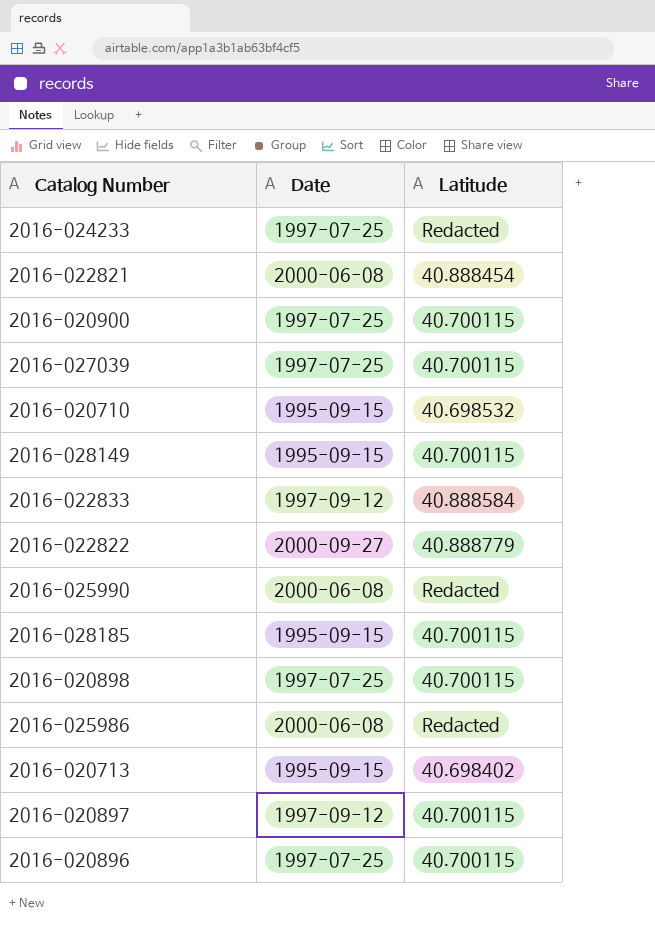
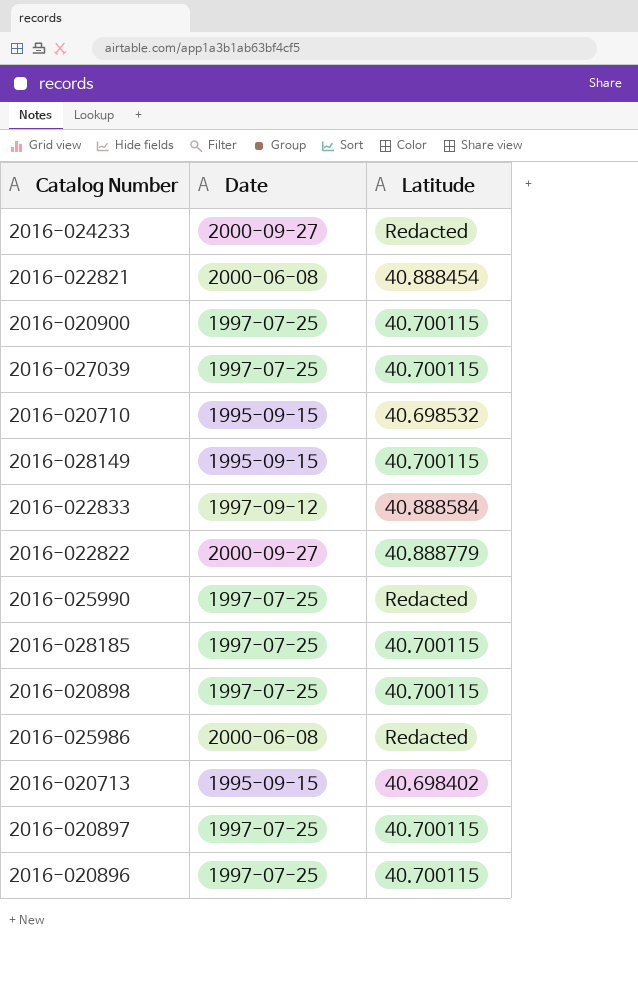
2016-024233 | Date: 1997-07-25 -> 2000-09-27
2016-025990 | Date: 2000-06-08 -> 1997-07-25
2016-028185 | Date: 1995-09-15 -> 1997-07-25
2016-020897 | Date: 1997-09-12 -> 1997-07-25

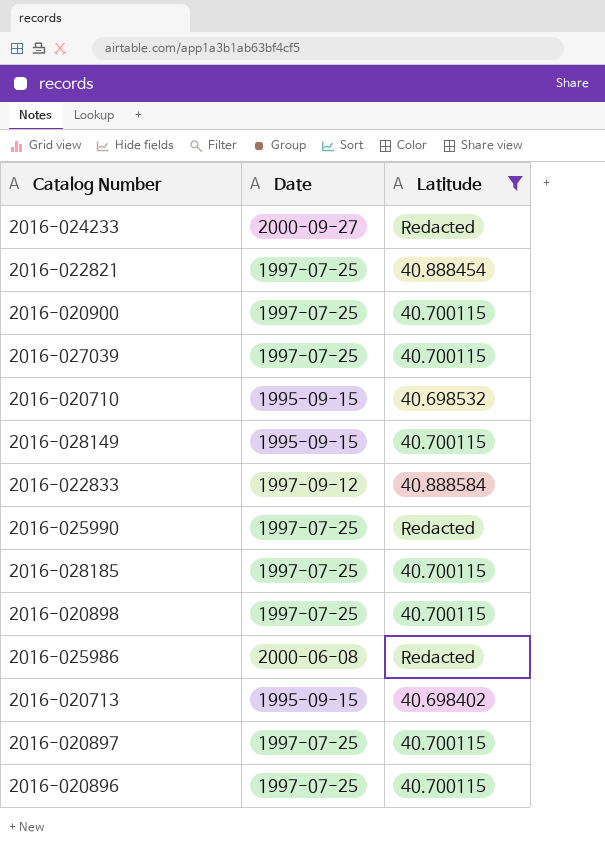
filter: none -> Latitude != 40.888779
2016-022821 | Date: 2000-06-08 -> 1997-07-25

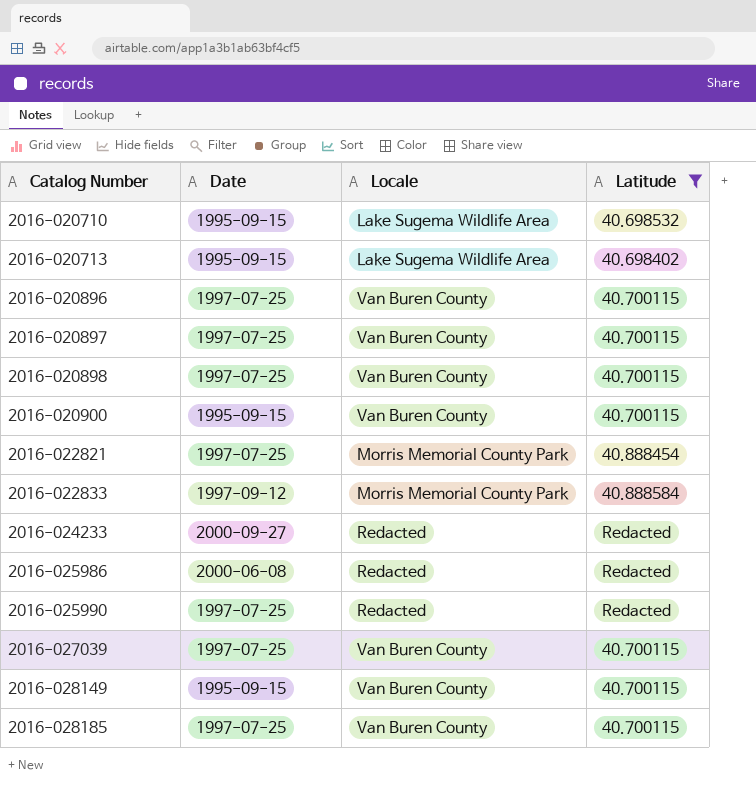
row order: none -> Catalog Number ascending
column Locale | position: none -> 3
2016-020900 | Date: 1997-07-25 -> 1995-09-15

